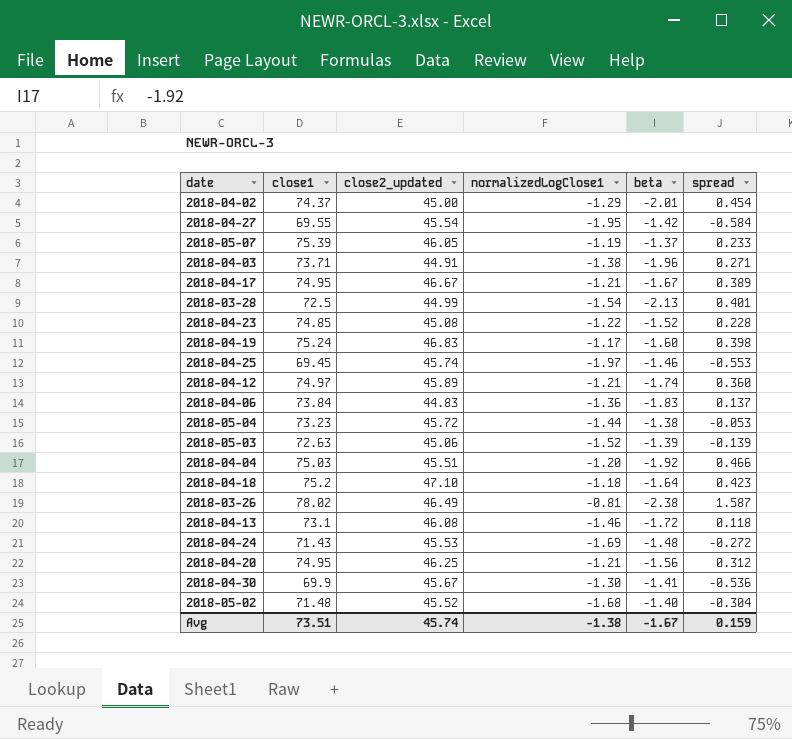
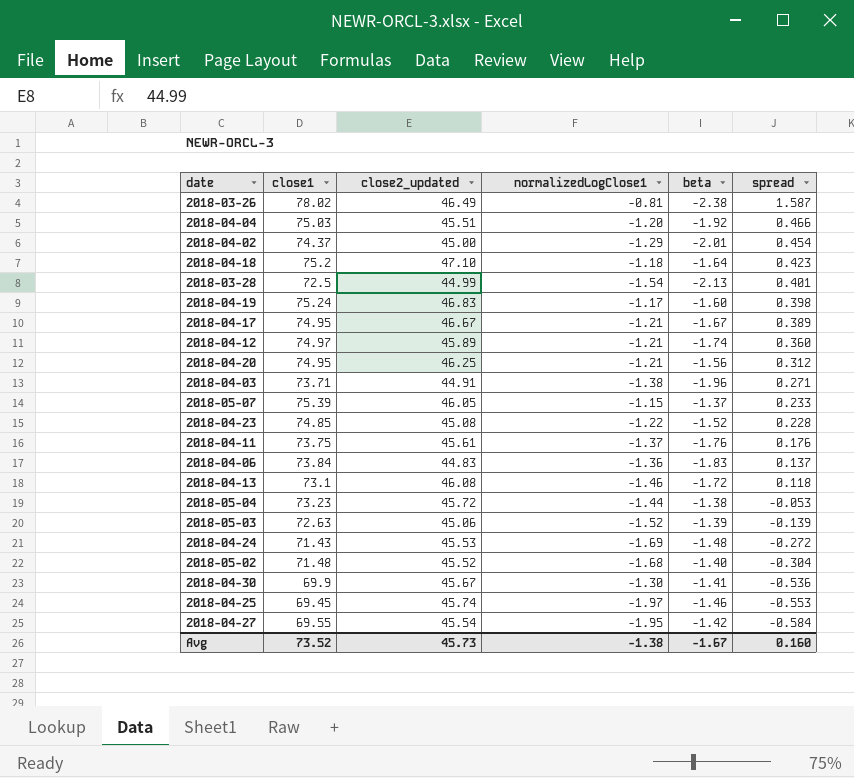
row order: none -> spread descending
2018-05-07 | normalizedLogClose1: -1.19 -> -1.15
row 2018-04-11: none -> 73.75 | 45.61 | -1.37 | -1.76 | 0.176
Avg | close1: 73.51 -> 73.52
Avg | close2_updated: 45.74 -> 45.73
Avg | spread: 0.159 -> 0.160

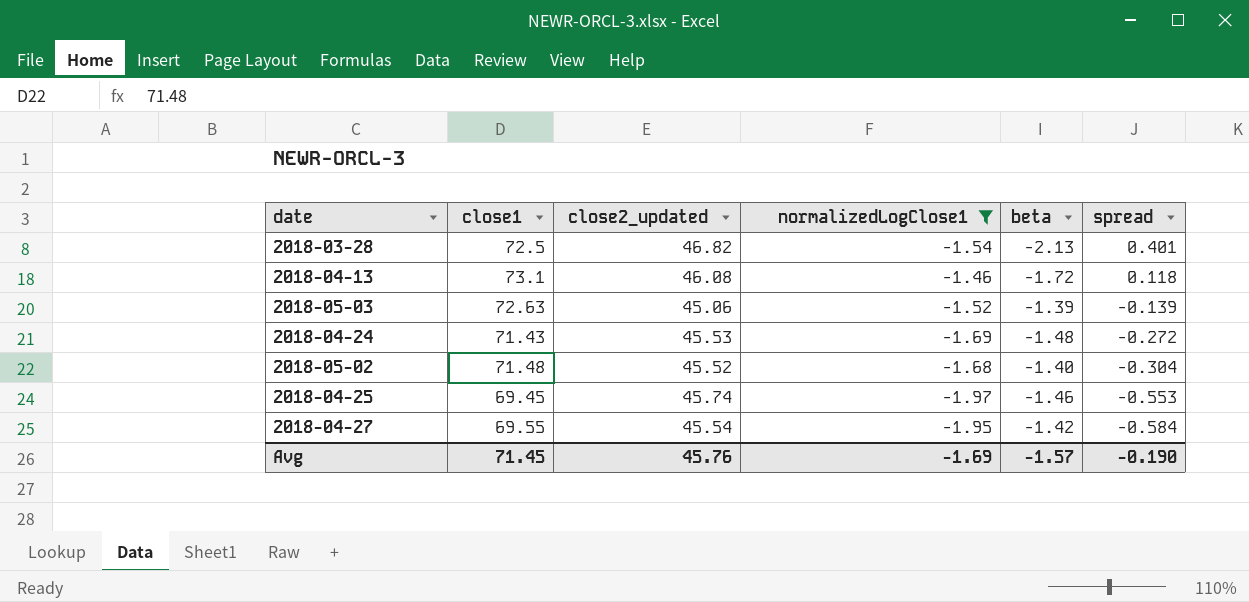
filter: none -> normalizedLogClose1 <= -1.46
2018-03-28 | close2_updated: 44.99 -> 46.82
Avg | close1: 73.52 -> 71.45
Avg | close2_updated: 45.73 -> 45.76
Avg | normalizedLogClose1: -1.38 -> -1.69
Avg | beta: -1.67 -> -1.57
Avg | spread: 0.160 -> -0.190

